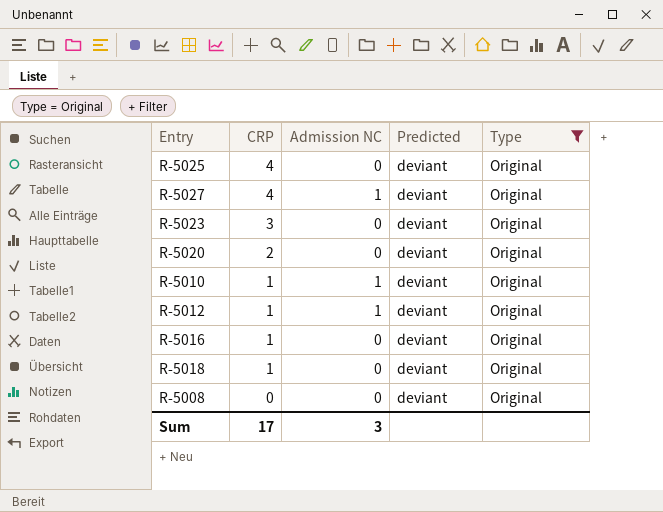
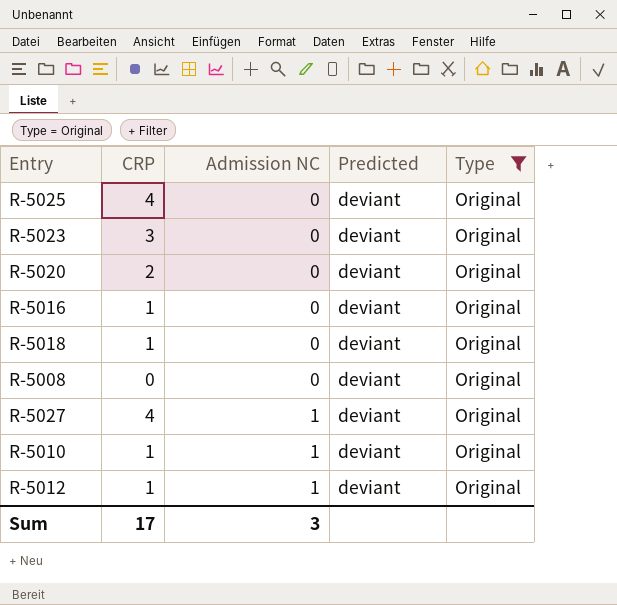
row order: CRP descending -> Admission NC ascending

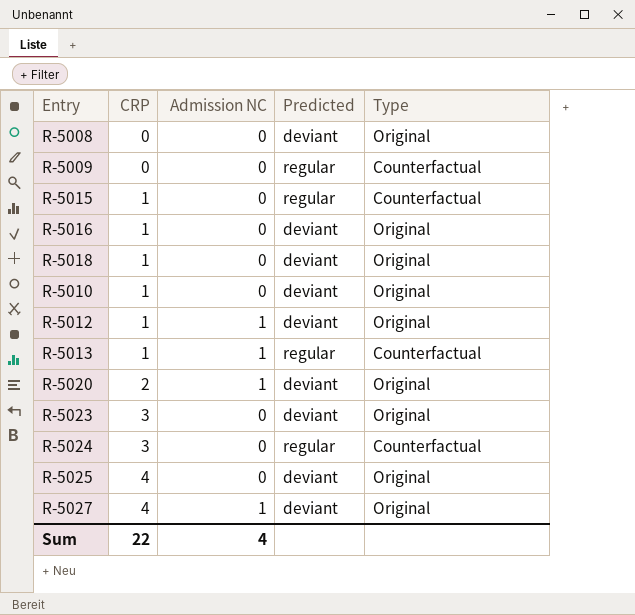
filter: Type = Original -> none
row order: Admission NC ascending -> CRP ascending
R-5010 | Admission NC: 1 -> 0
R-5020 | Admission NC: 0 -> 1
Sum | CRP: 17 -> 22
Sum | Admission NC: 3 -> 4

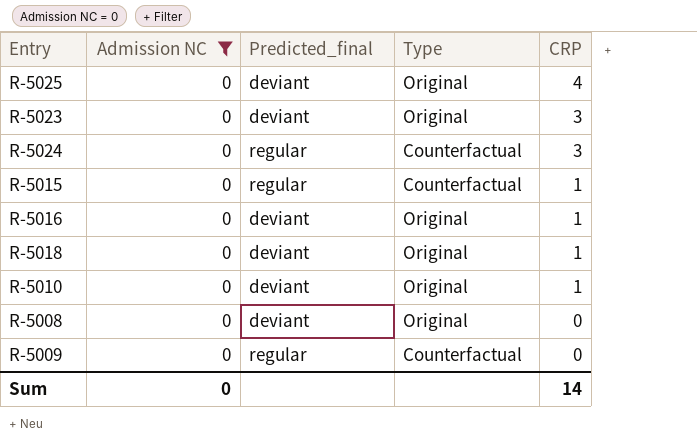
filter: none -> Admission NC = 0
row order: CRP ascending -> CRP descending
column name: Predicted -> Predicted_final
column CRP | position: 2 -> 5
Sum | Admission NC: 4 -> 0
Sum | CRP: 22 -> 14

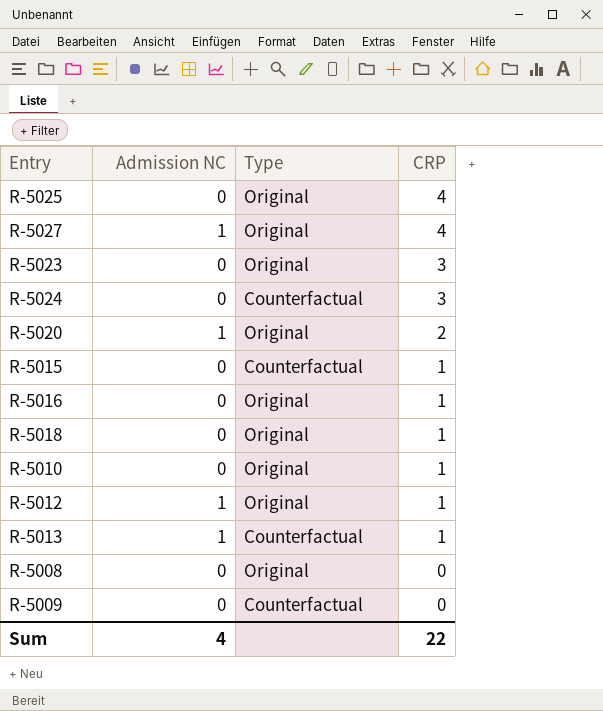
filter: Admission NC = 0 -> none
column Predicted_final | position: 3 -> none
Sum | Admission NC: 0 -> 4
Sum | CRP: 14 -> 22

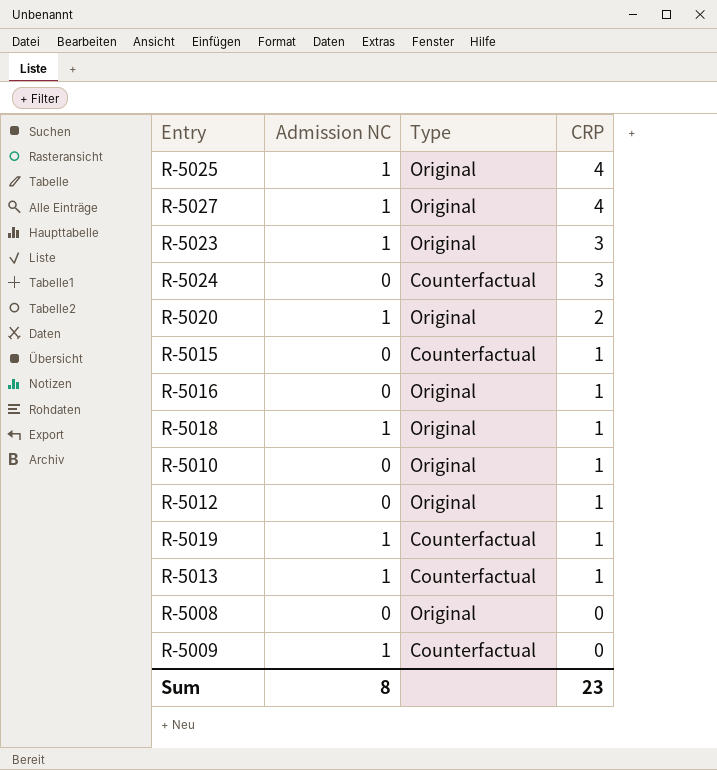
R-5025 | Admission NC: 0 -> 1
R-5023 | Admission NC: 0 -> 1
R-5018 | Admission NC: 0 -> 1
R-5012 | Admission NC: 1 -> 0
row R-5019: none -> 1 | Counterfactual | 1
R-5009 | Admission NC: 0 -> 1
Sum | Admission NC: 4 -> 8
Sum | CRP: 22 -> 23

